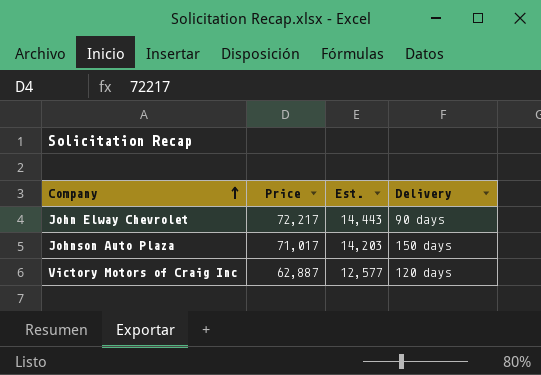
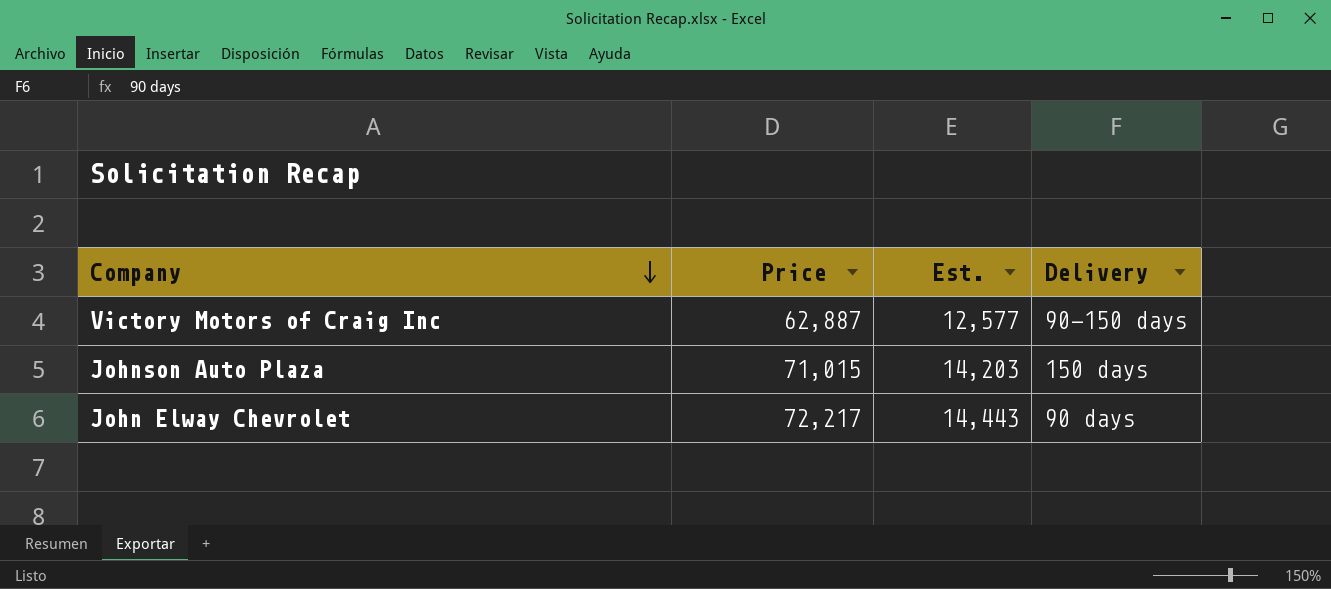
row order: Company ascending -> Company descending
Victory Motors of Craig Inc | Delivery: 120 days -> 90-150 days
Johnson Auto Plaza | Price: 71,017 -> 71,015

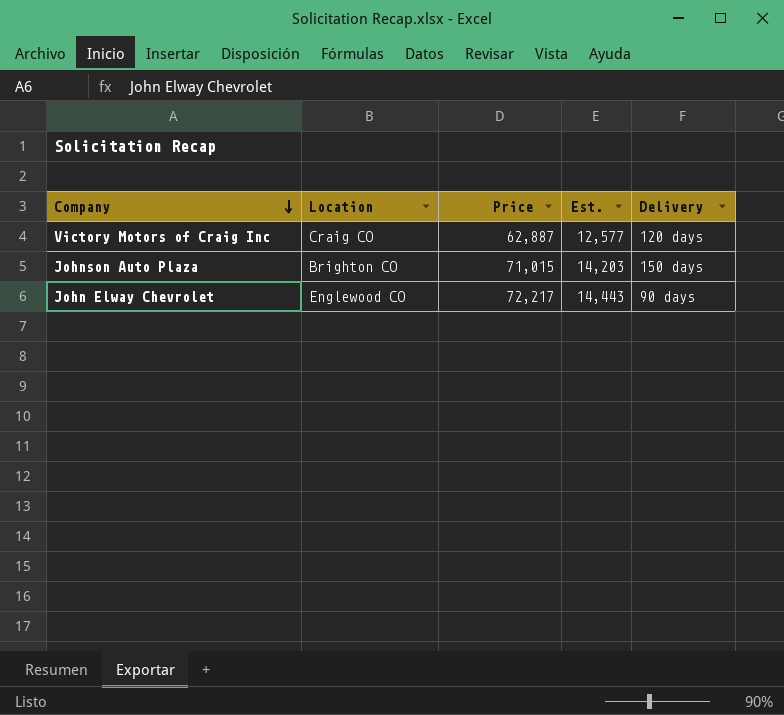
column Location | position: none -> 2
Victory Motors of Craig Inc | Delivery: 90-150 days -> 120 days

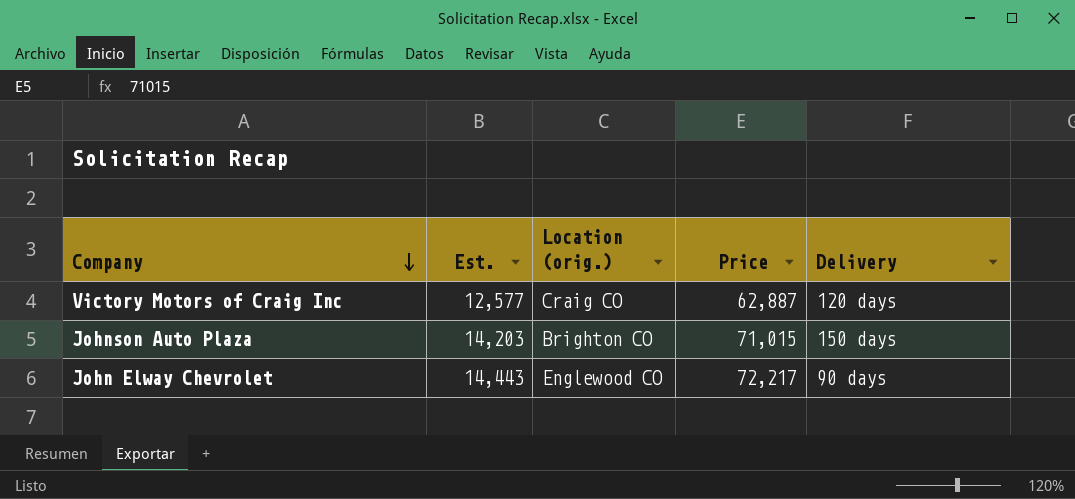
column Est. | position: 4 -> 2
column name: Location -> Location (orig.)

